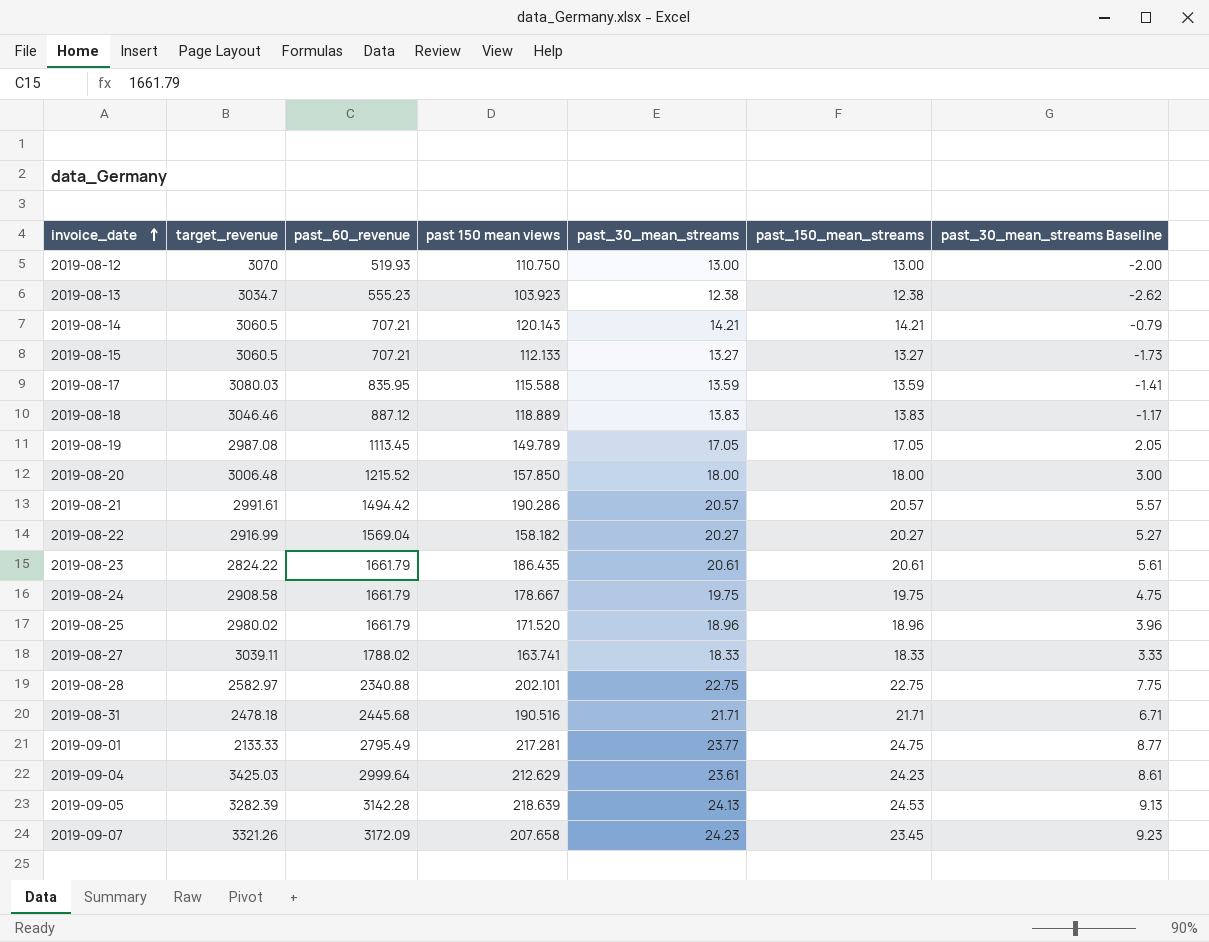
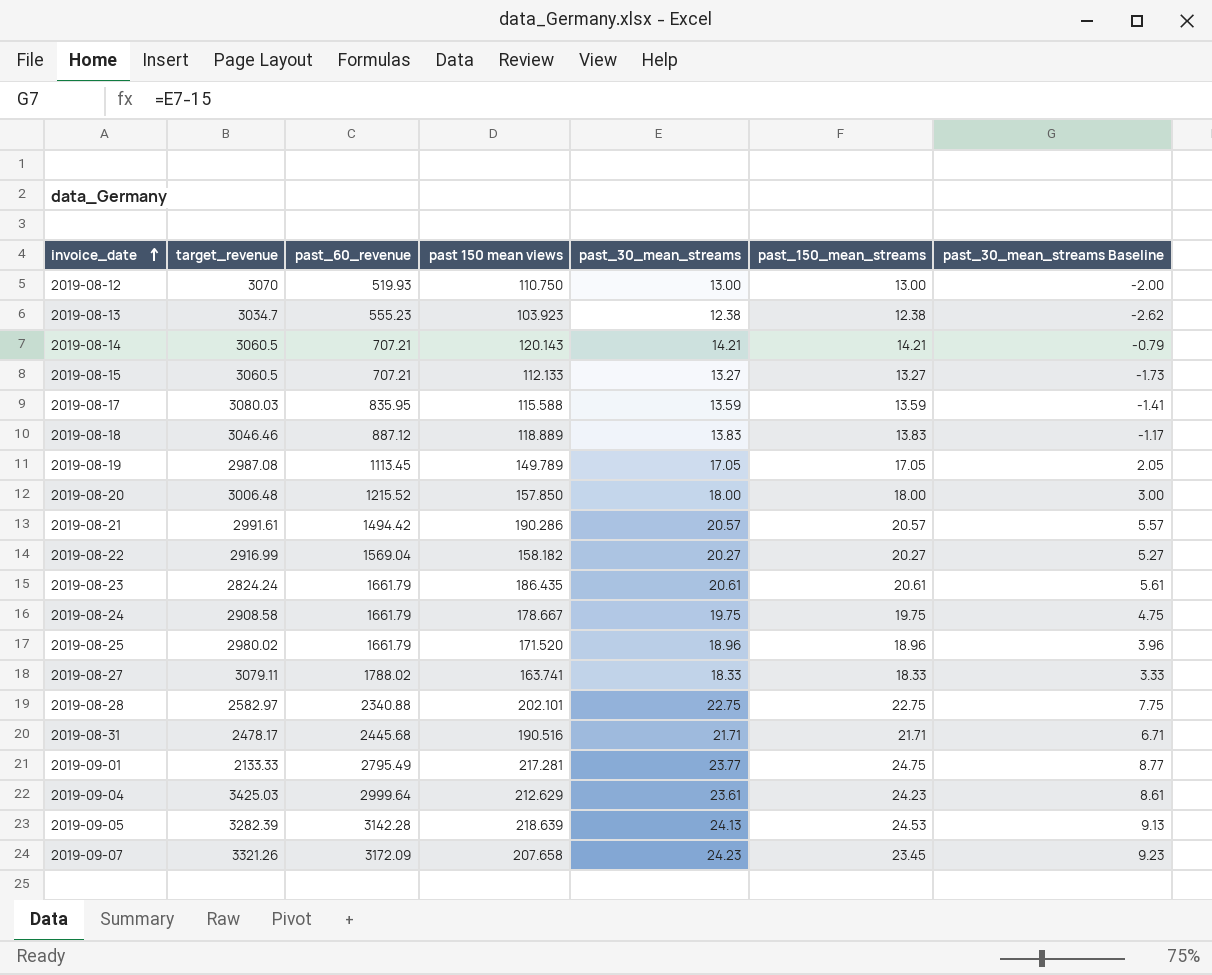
2019-08-23 | target_revenue: 2824.22 -> 2824.24
2019-08-27 | target_revenue: 3039.11 -> 3079.11
2019-08-31 | target_revenue: 2478.18 -> 2478.17

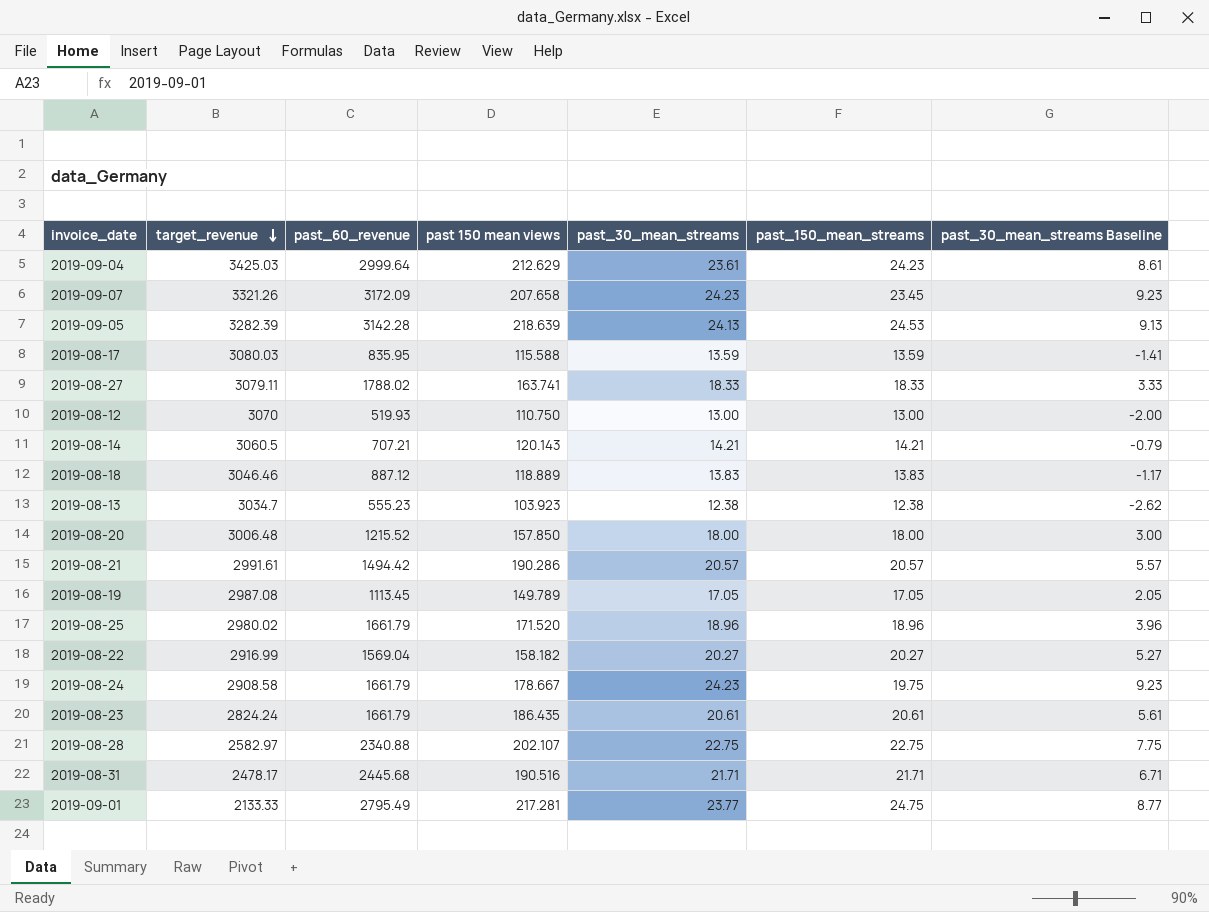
row order: invoice_date ascending -> target_revenue descending
row 2019-08-15: 3060.5 | 707.21 | 112.133 | 13.27 | 13.27 | -1.73 -> none
2019-08-24 | past_30_mean_streams: 19.75 -> 24.23
2019-08-24 | past_30_mean_streams Baseline: 4.75 -> 9.23
2019-08-28 | past 150 mean views: 202.101 -> 202.107

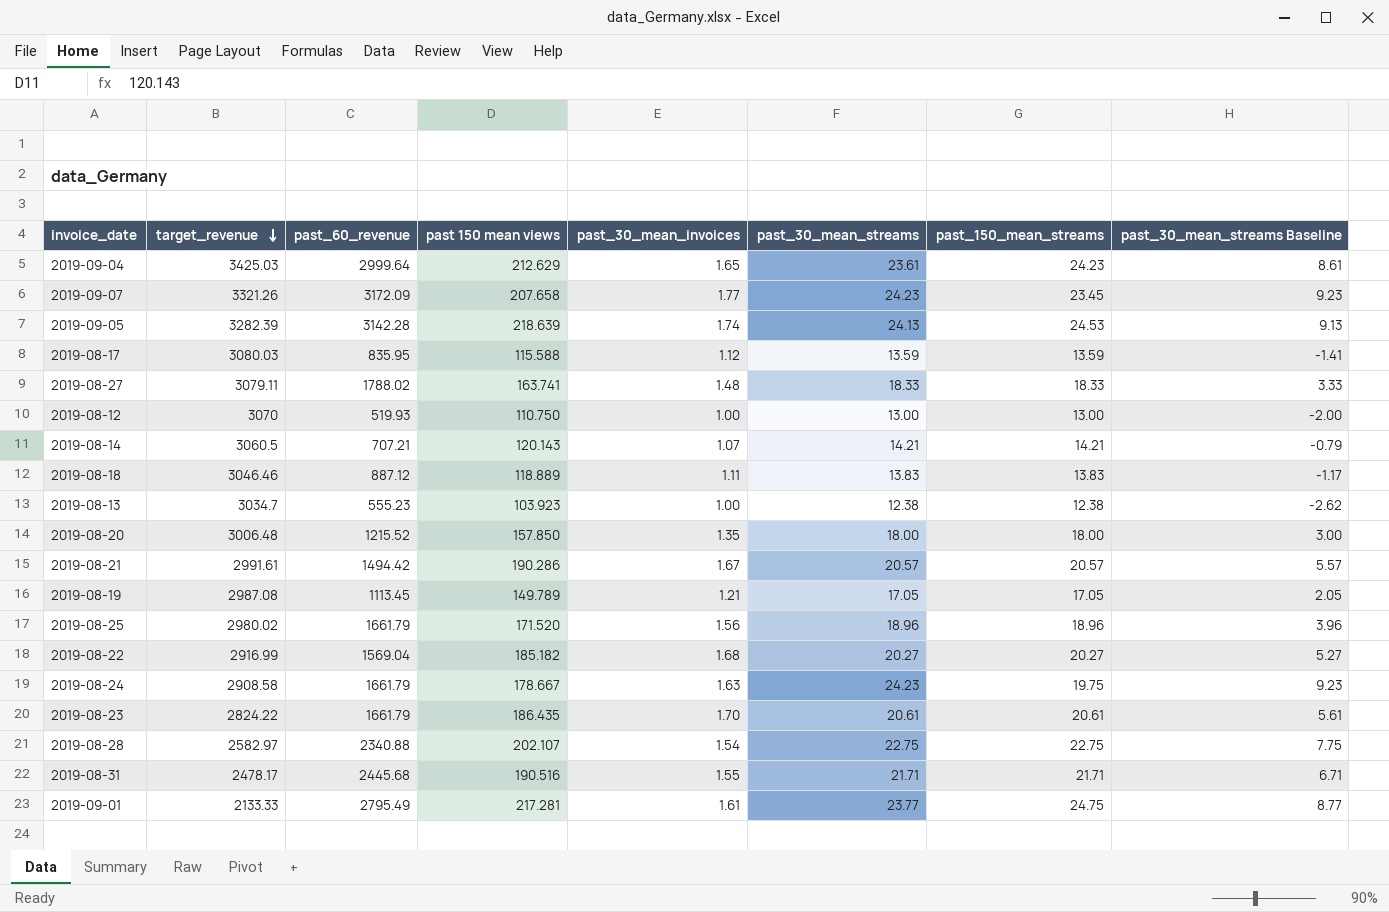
column past_30_mean_invoices | position: none -> 5
2019-08-22 | past 150 mean views: 158.182 -> 185.182
2019-08-23 | target_revenue: 2824.24 -> 2824.22

